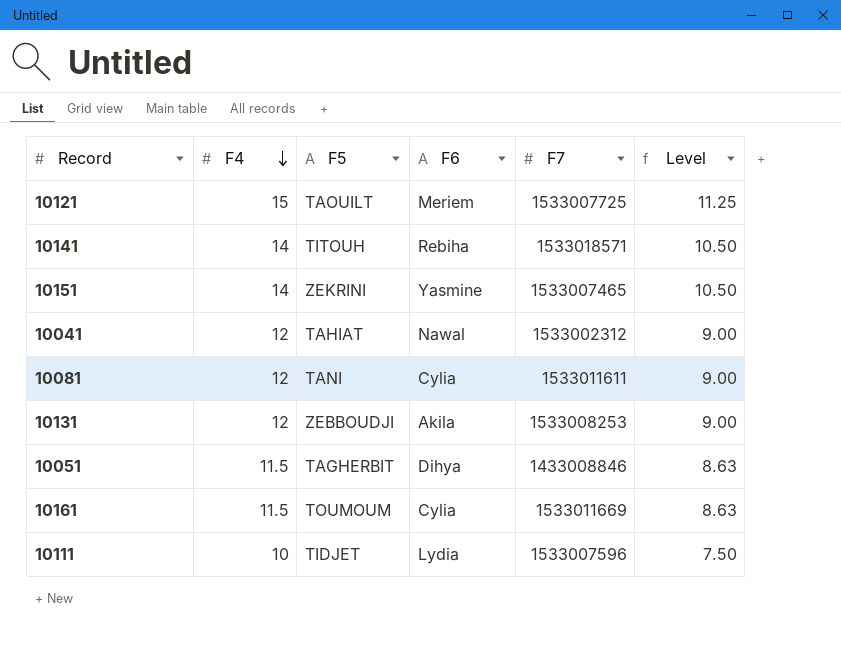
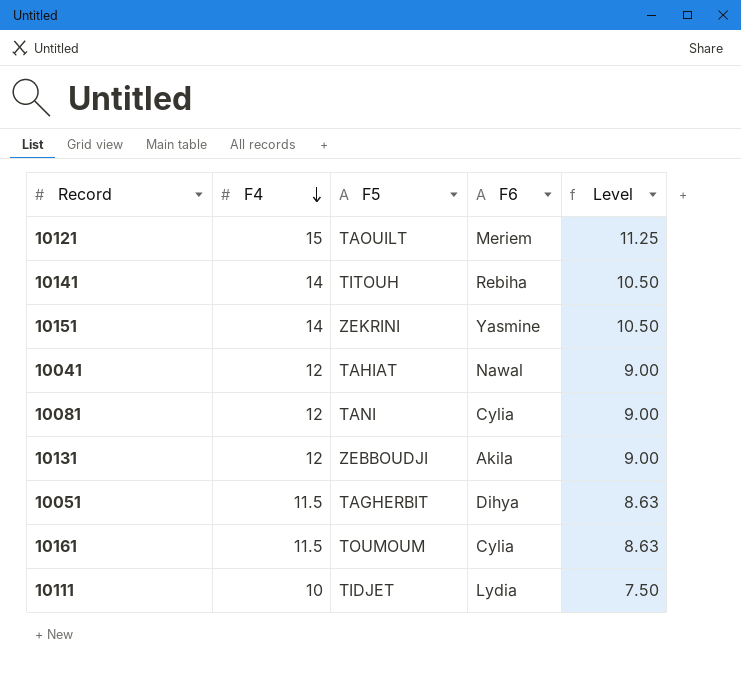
column F7 | position: 5 -> none

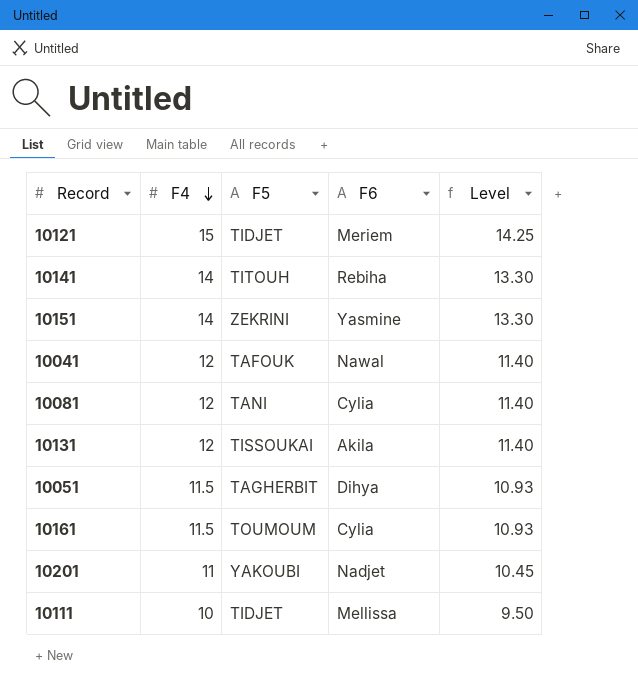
column Level | formula: [F4] * 0.75 -> [F4] * 0.95
10121 | F5: TAOUILT -> TIDJET
10041 | F5: TAHIAT -> TAFOUK
10131 | F5: ZEBBOUDJI -> TISSOUKAI
row 10201: none -> 11 | YAKOUBI | Nadjet | 10.45
10111 | F6: Lydia -> Mellissa

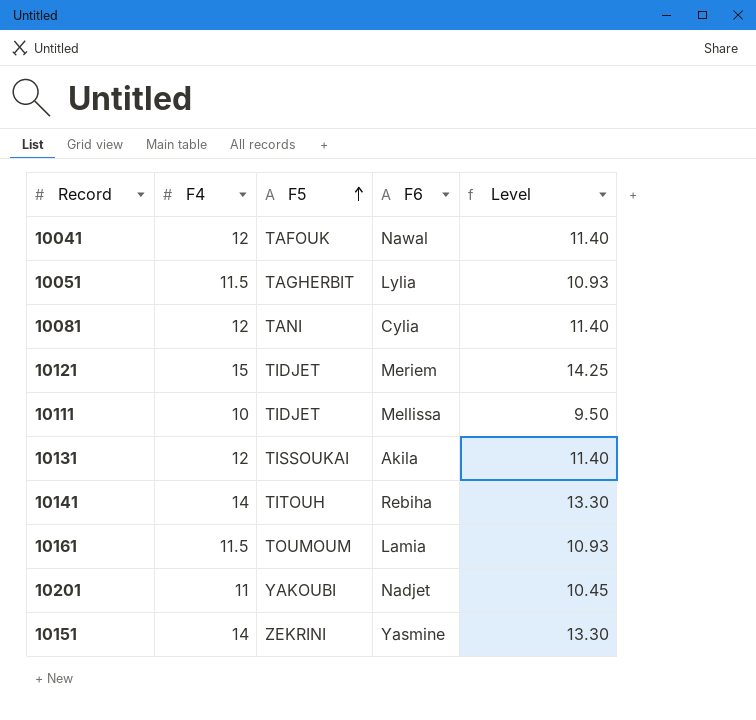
row order: F4 descending -> F5 ascending
10051 | F6: Dihya -> Lylia
10161 | F6: Cylia -> Lamia

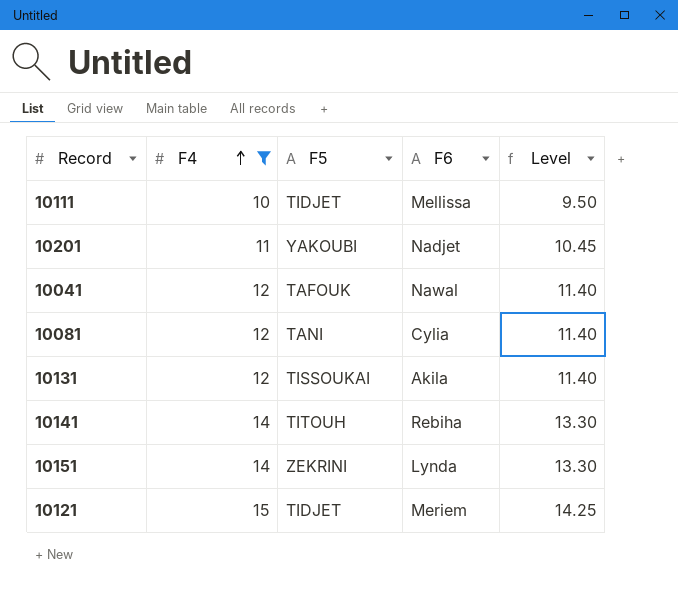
filter: none -> F4 != 11.5
row order: F5 ascending -> F4 ascending
10151 | F6: Yasmine -> Lynda

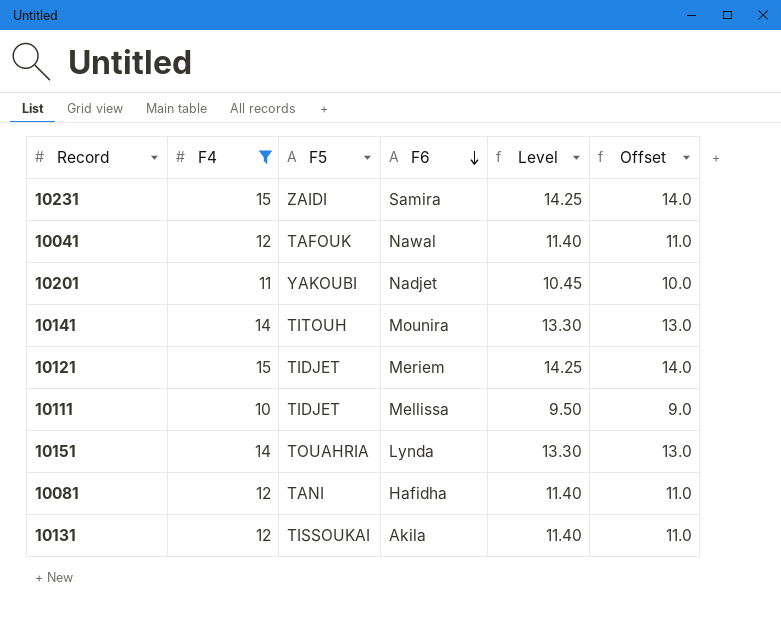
row order: F4 ascending -> F6 descending
column Offset | formula: none -> [F4] - 1
row 10231: none -> 15 | ZAIDI | Samira | 14.25 | 14.0
10141 | F6: Rebiha -> Mounira
10151 | F5: ZEKRINI -> TOUAHRIA
10081 | F6: Cylia -> Hafidha

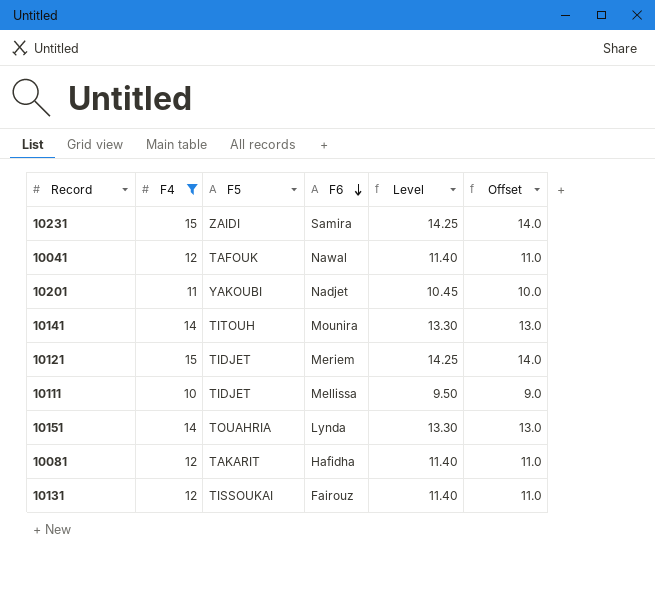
10081 | F5: TANI -> TAKARIT
10131 | F6: Akila -> Fairouz

